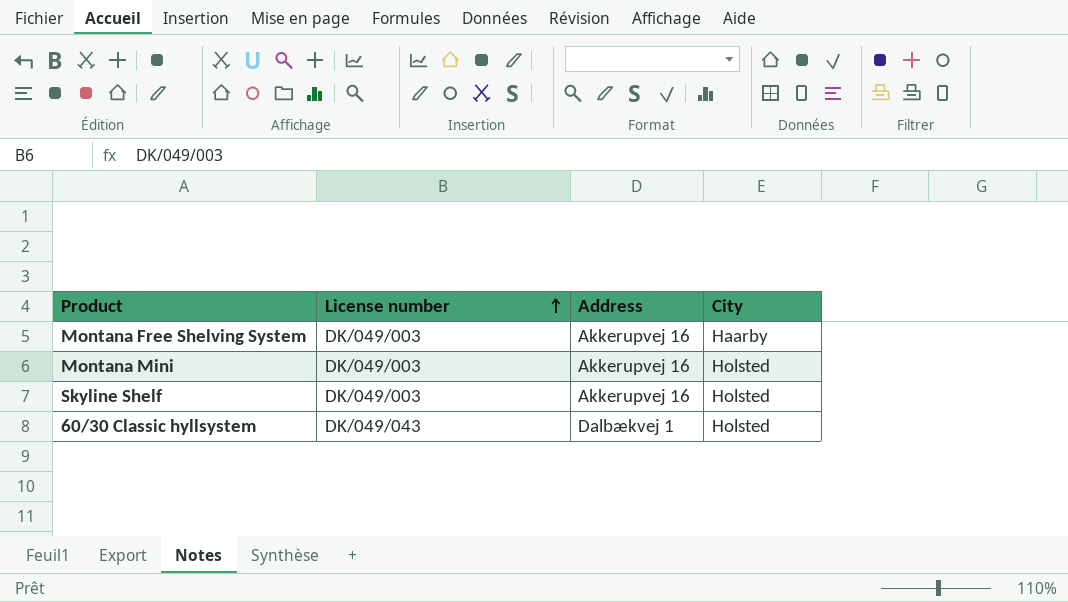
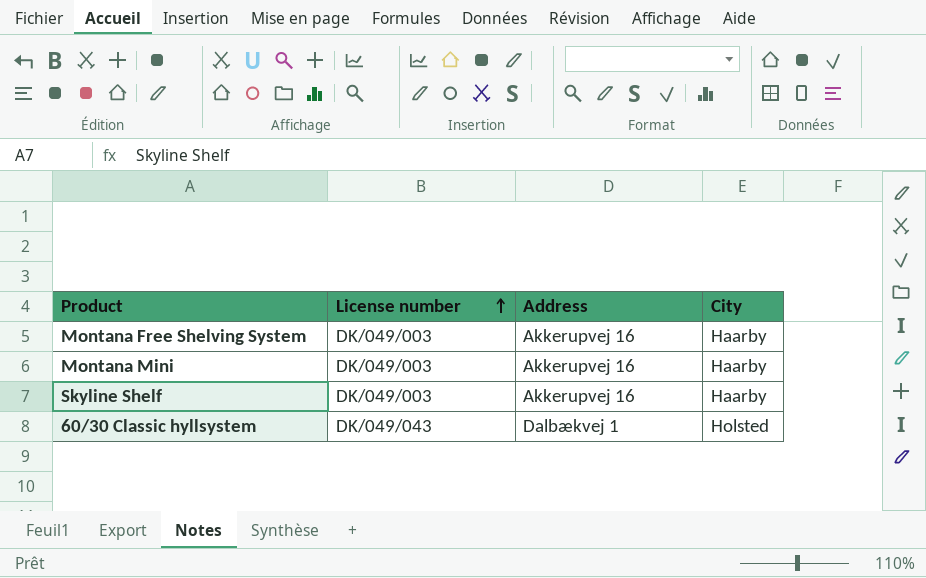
Montana Mini | City: Holsted -> Haarby
Skyline Shelf | City: Holsted -> Haarby

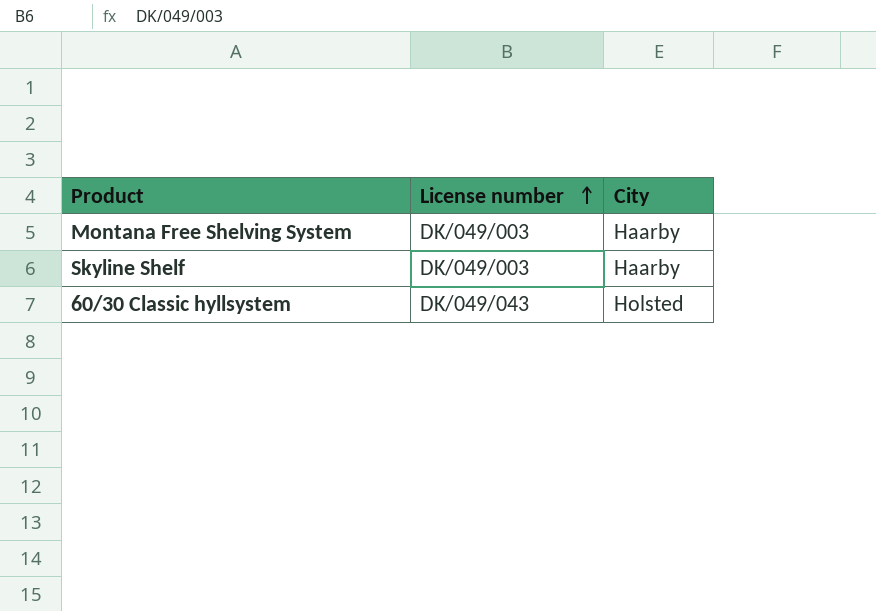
column Address | position: 3 -> none
row Montana Mini: DK/049/003 | Akkerupvej 16 | Haarby -> none

